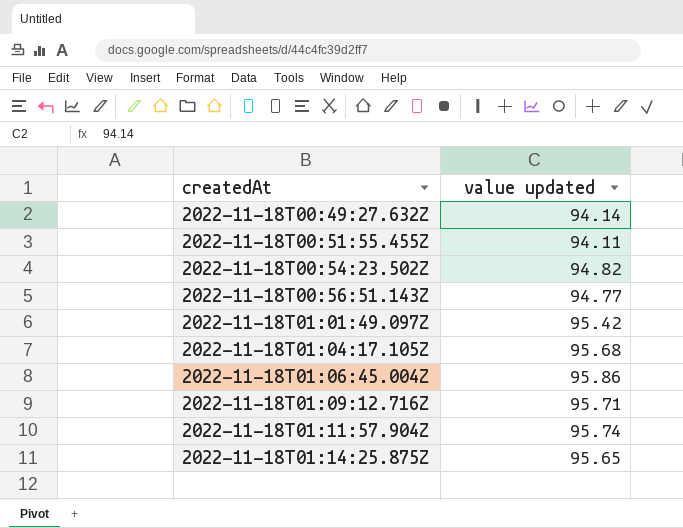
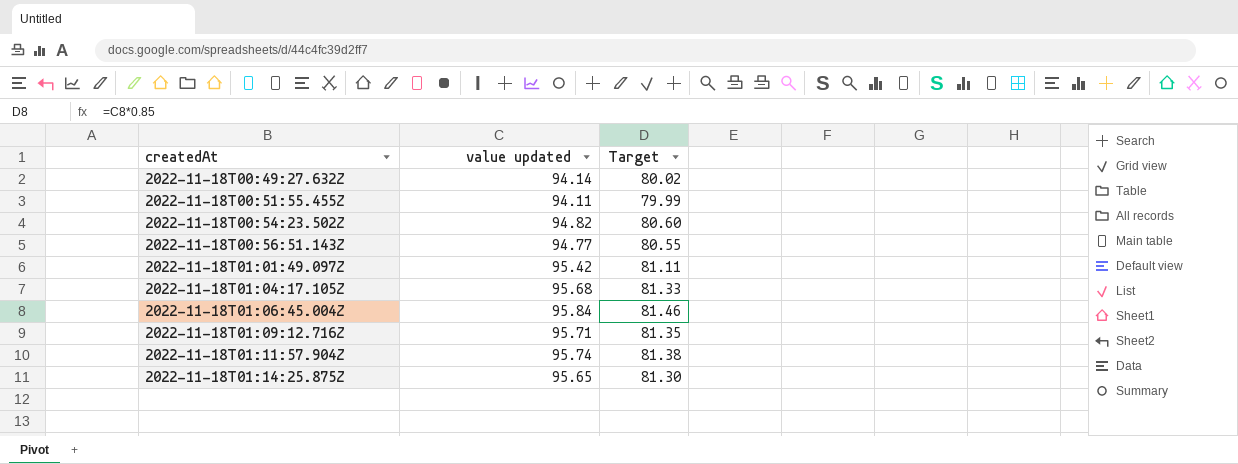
column Target | formula: none -> [value updated] * 0.85
2022-11-18T01:06:45.004Z | value updated: 95.86 -> 95.84

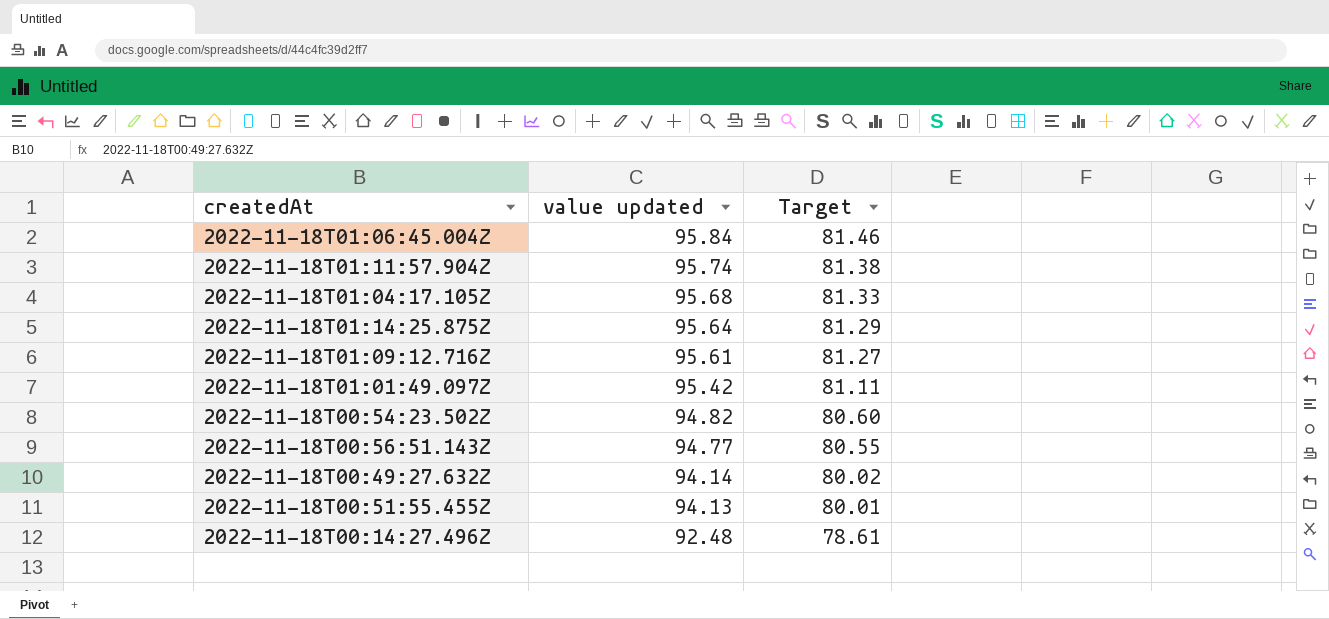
row order: createdAt ascending -> value updated descending
2022-11-18T01:14:25.875Z | value updated: 95.65 -> 95.64
2022-11-18T01:14:25.875Z | Target: 81.30 -> 81.29
2022-11-18T01:09:12.716Z | value updated: 95.71 -> 95.61
2022-11-18T01:09:12.716Z | Target: 81.35 -> 81.27
2022-11-18T00:51:55.455Z | value updated: 94.11 -> 94.13
2022-11-18T00:51:55.455Z | Target: 79.99 -> 80.01
row 2022-11-18T00:14:27.496Z: none -> 92.48 | 78.61

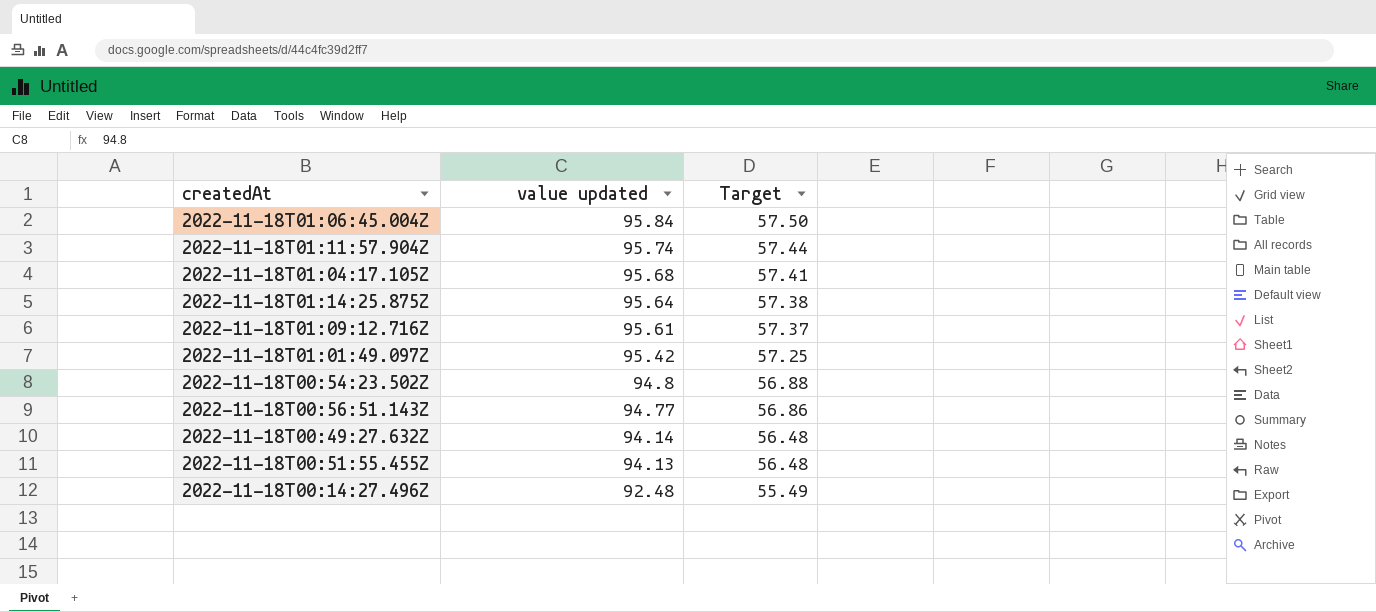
column Target | formula: [value updated] * 0.85 -> [value updated] * 0.6
2022-11-18T00:54:23.502Z | value updated: 94.82 -> 94.8

